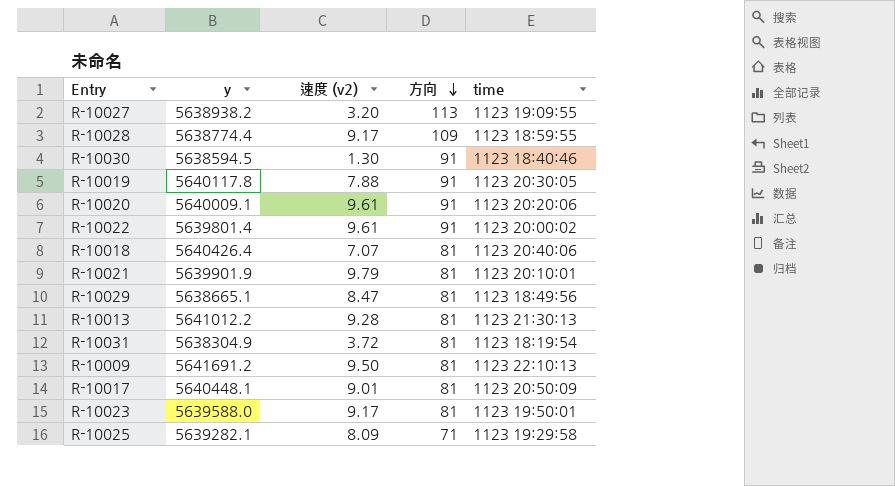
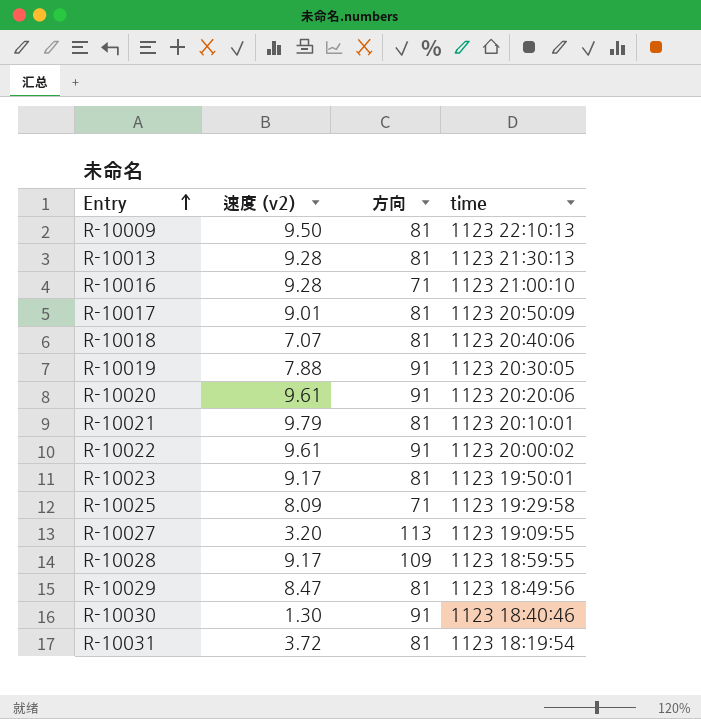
row order: 方向 descending -> Entry ascending
column y | position: 2 -> none
row R-10016: none -> 9.28 | 71 | 1123 21:00:10

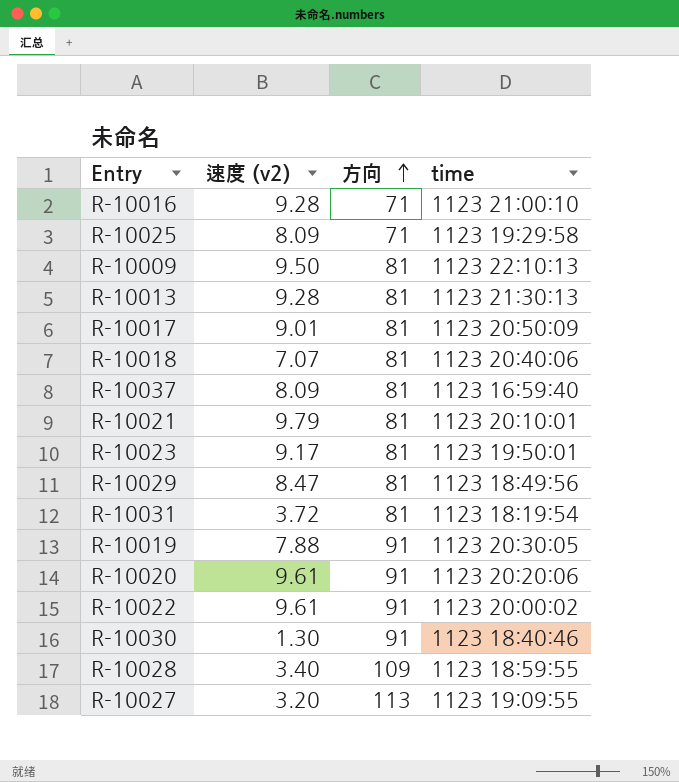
row order: Entry ascending -> 方向 ascending
row R-10037: none -> 8.09 | 81 | 1123 16:59:40
R-10028 | 速度 (v2): 9.17 -> 3.40

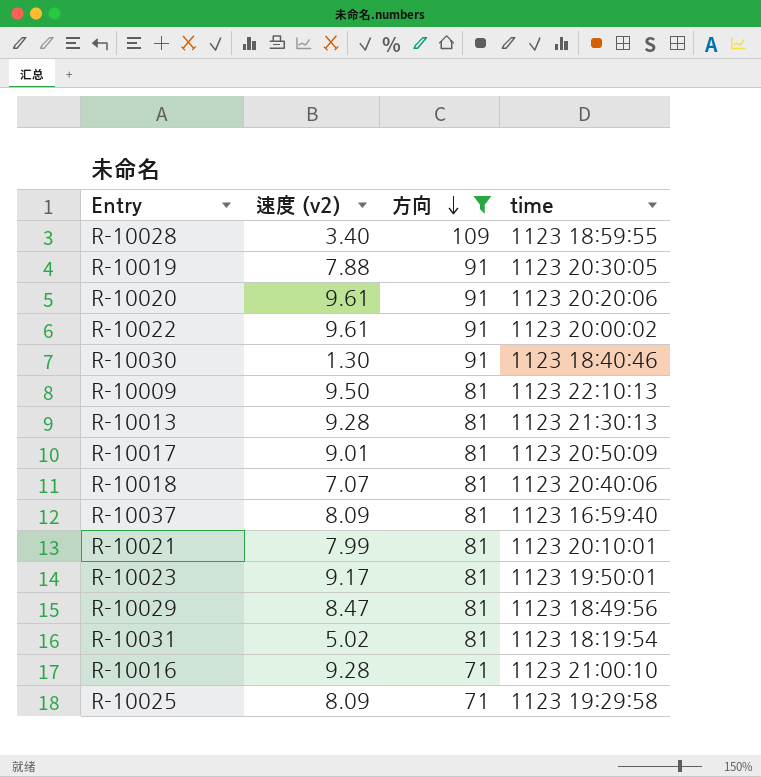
filter: none -> 方向 != 113
row order: 方向 ascending -> 方向 descending
R-10021 | 速度 (v2): 9.79 -> 7.99
R-10031 | 速度 (v2): 3.72 -> 5.02

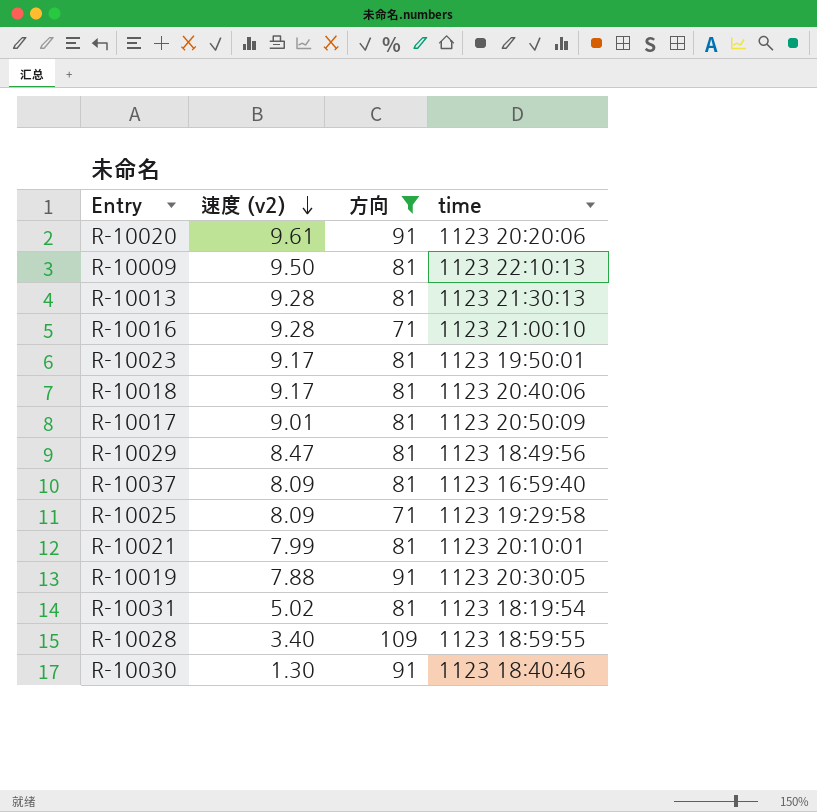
row order: 方向 descending -> 速度 (v2) descending
row R-10022: 9.61 | 91 | 1123 20:00:02 -> none
R-10018 | 速度 (v2): 7.07 -> 9.17

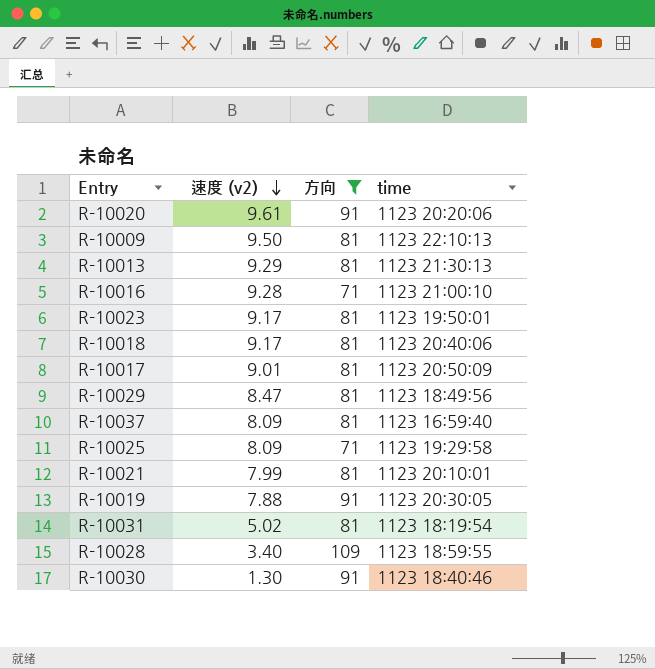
R-10013 | 速度 (v2): 9.28 -> 9.29

